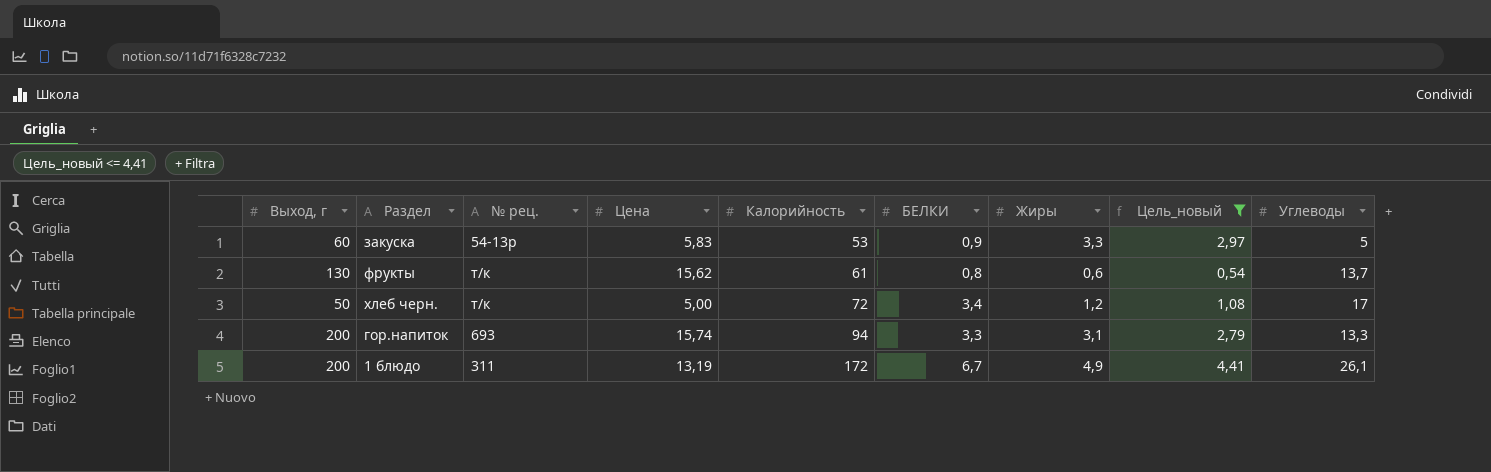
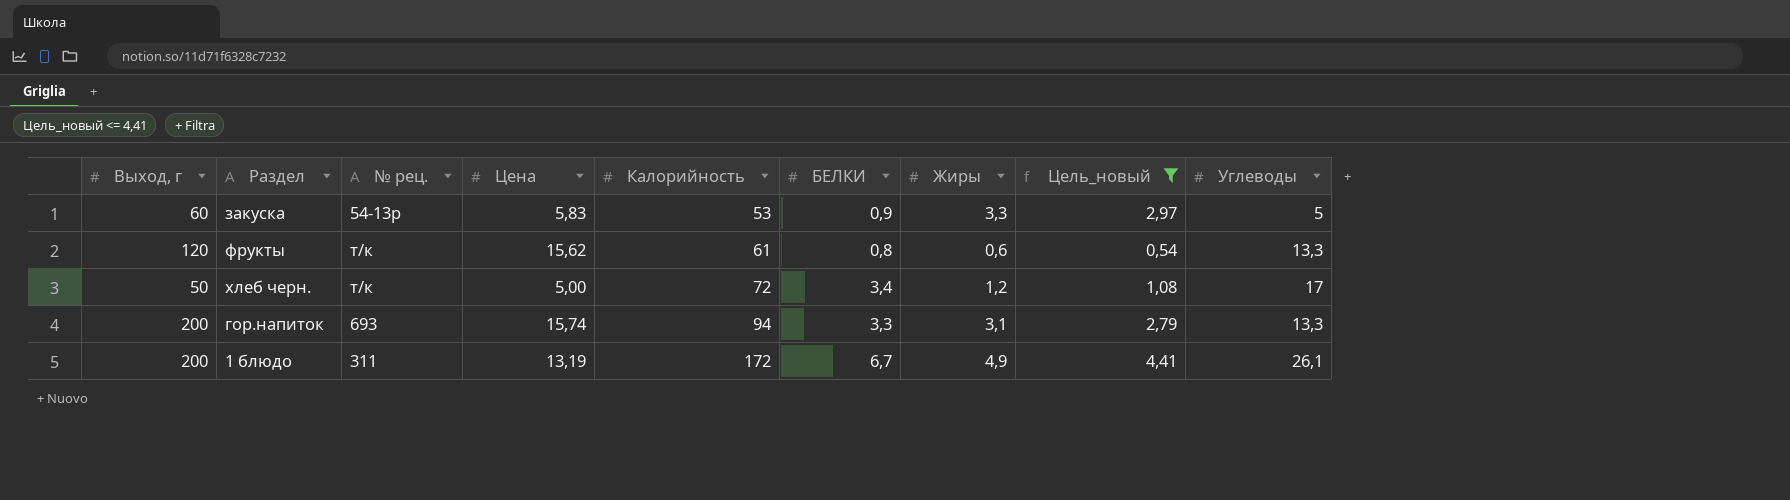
фрукты | Выход, г: 130 -> 120
фрукты | Углеводы: 13,7 -> 13,3

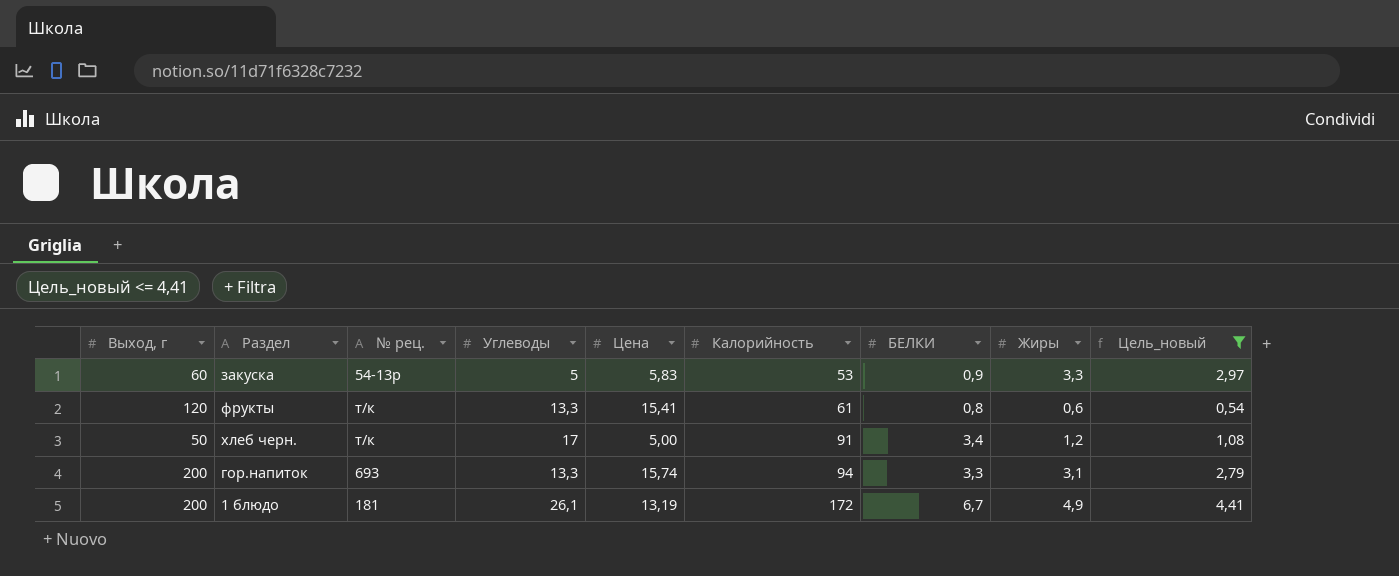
column Углеводы | position: 9 -> 4
фрукты | Цена: 15,62 -> 15,41
хлеб черн. | Калорийность: 72 -> 91
1 блюдо | № рец.: 311 -> 181

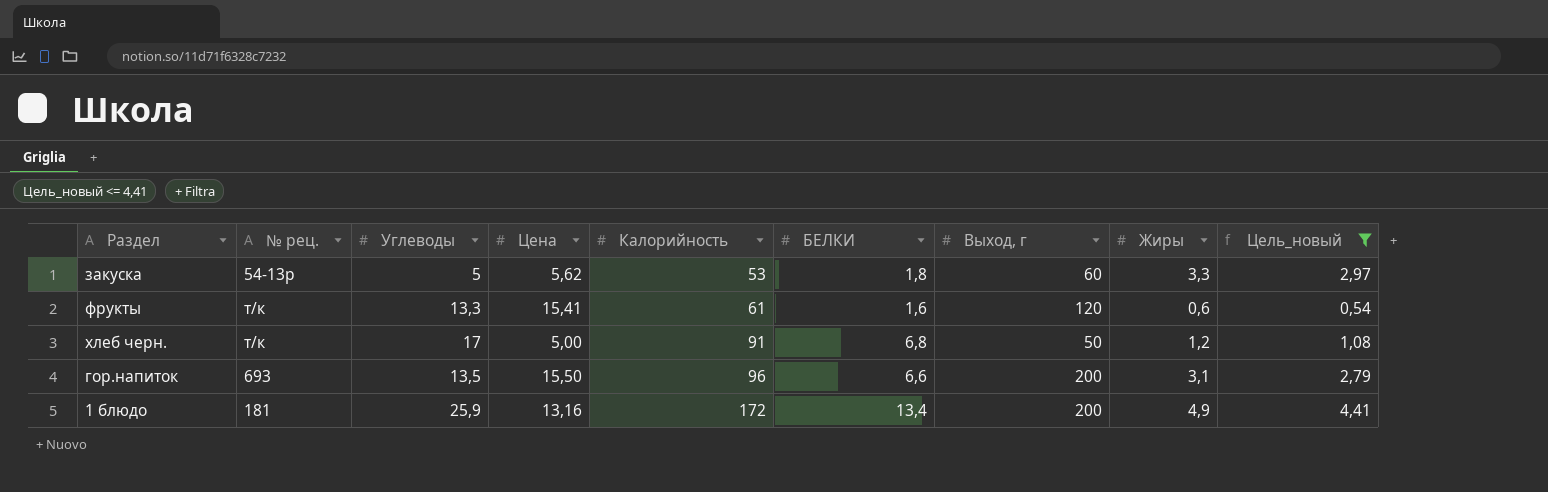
column Выход, г | position: 1 -> 7
закуска | Цена: 5,83 -> 5,62
закуска | БЕЛКИ: 0,9 -> 1,8
фрукты | БЕЛКИ: 0,8 -> 1,6
хлеб черн. | БЕЛКИ: 3,4 -> 6,8
гор.напиток | Углеводы: 13,3 -> 13,5
гор.напиток | Цена: 15,74 -> 15,50
гор.напиток | Калорийность: 94 -> 96
гор.напиток | БЕЛКИ: 3,3 -> 6,6
1 блюдо | Углеводы: 26,1 -> 25,9
1 блюдо | Цена: 13,19 -> 13,16
1 блюдо | БЕЛКИ: 6,7 -> 13,4

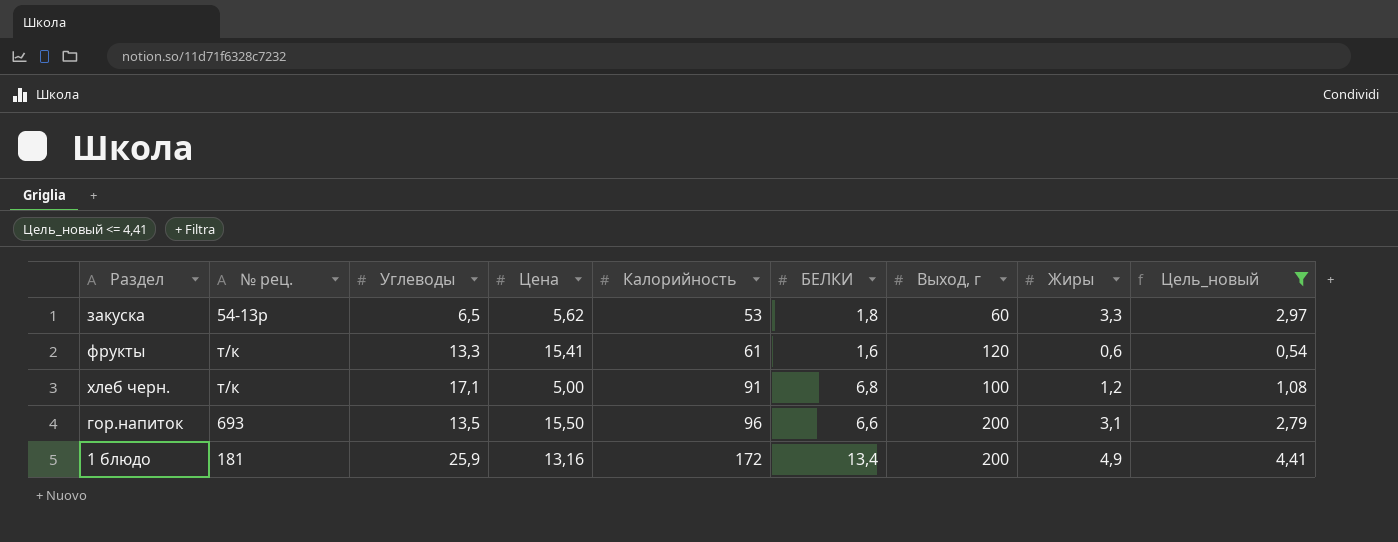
закуска | Углеводы: 5 -> 6,5
хлеб черн. | Углеводы: 17 -> 17,1
хлеб черн. | Выход, г: 50 -> 100

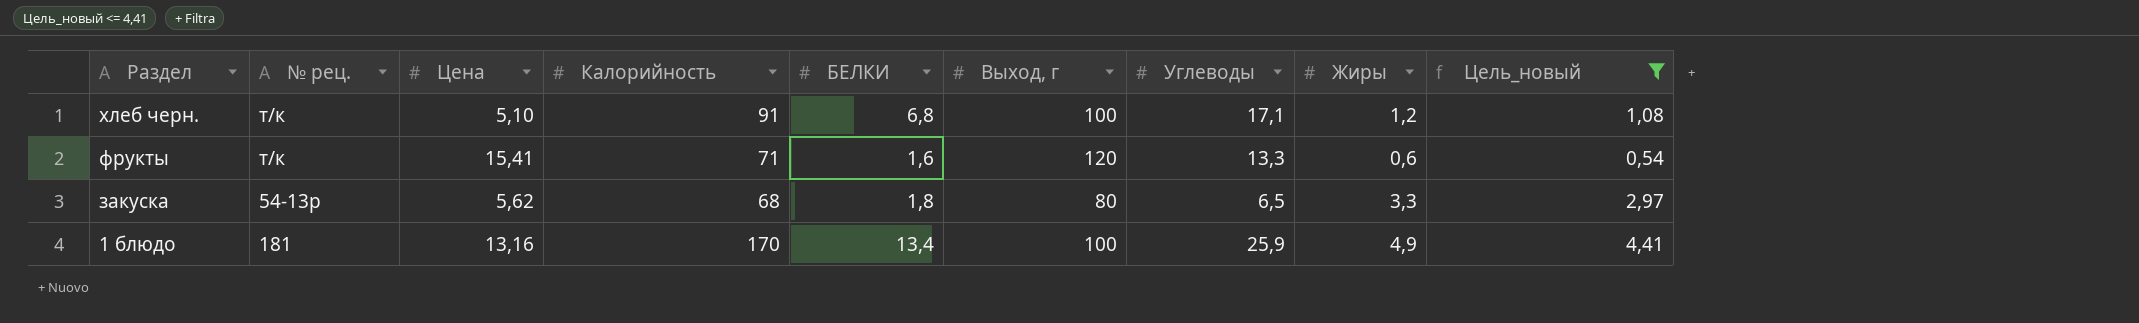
row order: Калорийность ascending -> Раздел descending
column Углеводы | position: 3 -> 7
row гор.напиток: 693 | 13,5 | 15,50 | 96 | 6,6 | 200 | 3,1 | 2,79 -> none
хлеб черн. | Цена: 5,00 -> 5,10
фрукты | Калорийность: 61 -> 71
закуска | Калорийность: 53 -> 68
закуска | Выход, г: 60 -> 80
1 блюдо | Калорийность: 172 -> 170
1 блюдо | Выход, г: 200 -> 100

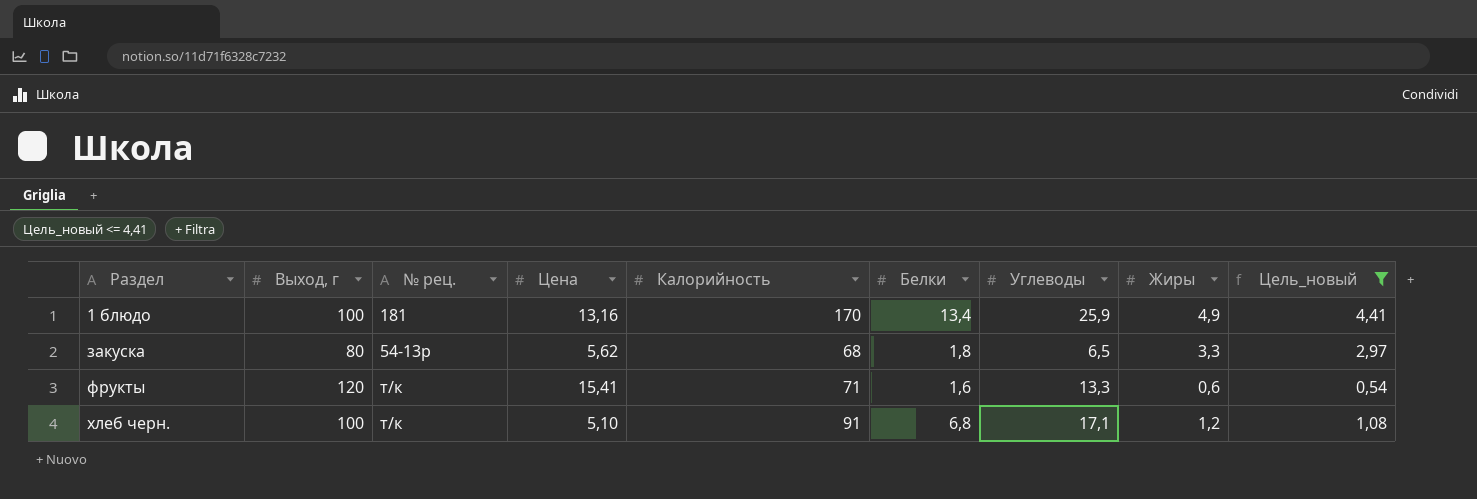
row order: Раздел descending -> Раздел ascending
column Выход, г | position: 6 -> 2
column name: БЕЛКИ -> Белки

